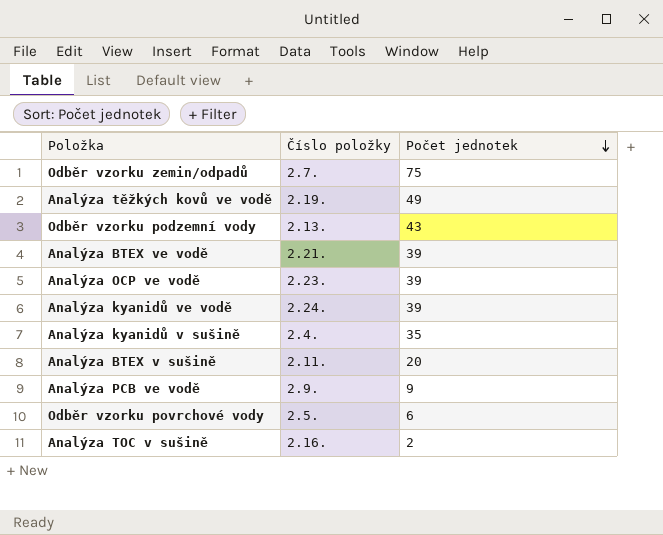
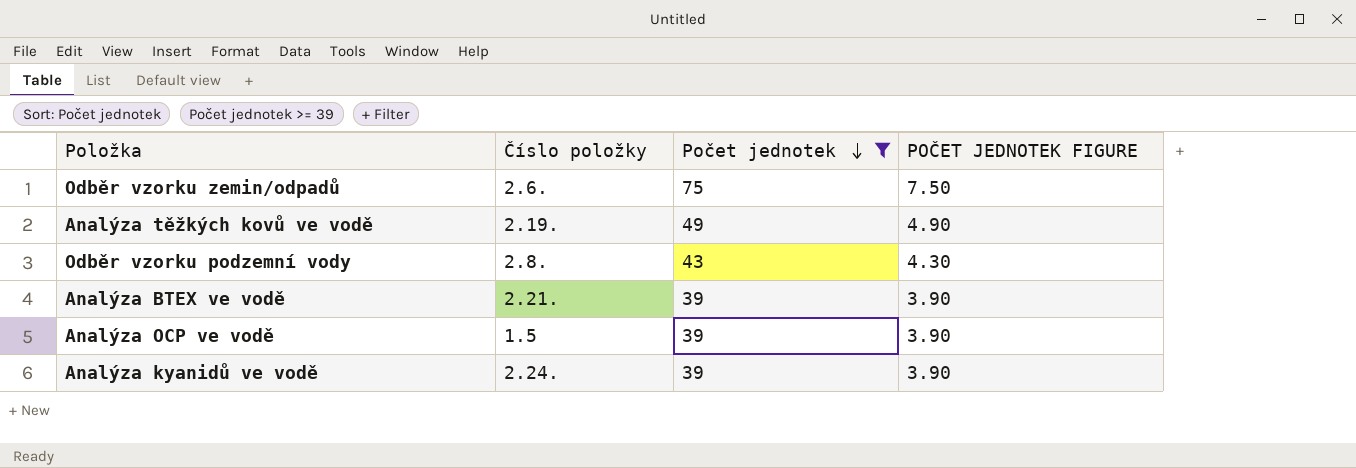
filter: none -> Počet jednotek >= 39
column POČET JEDNOTEK FIGURE | formula: none -> [Počet jednotek] * 0.1
Odběr vzorku zemin/odpadů | Číslo položky: 2.7. -> 2.6.
Odběr vzorku podzemní vody | Číslo položky: 2.13. -> 2.8.
Analýza OCP ve vodě | Číslo položky: 2.23. -> 1.5

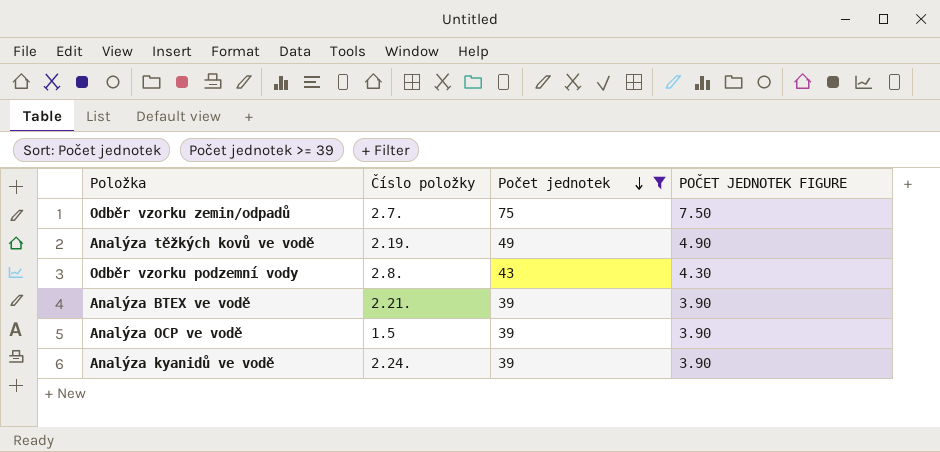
Odběr vzorku zemin/odpadů | Číslo položky: 2.6. -> 2.7.

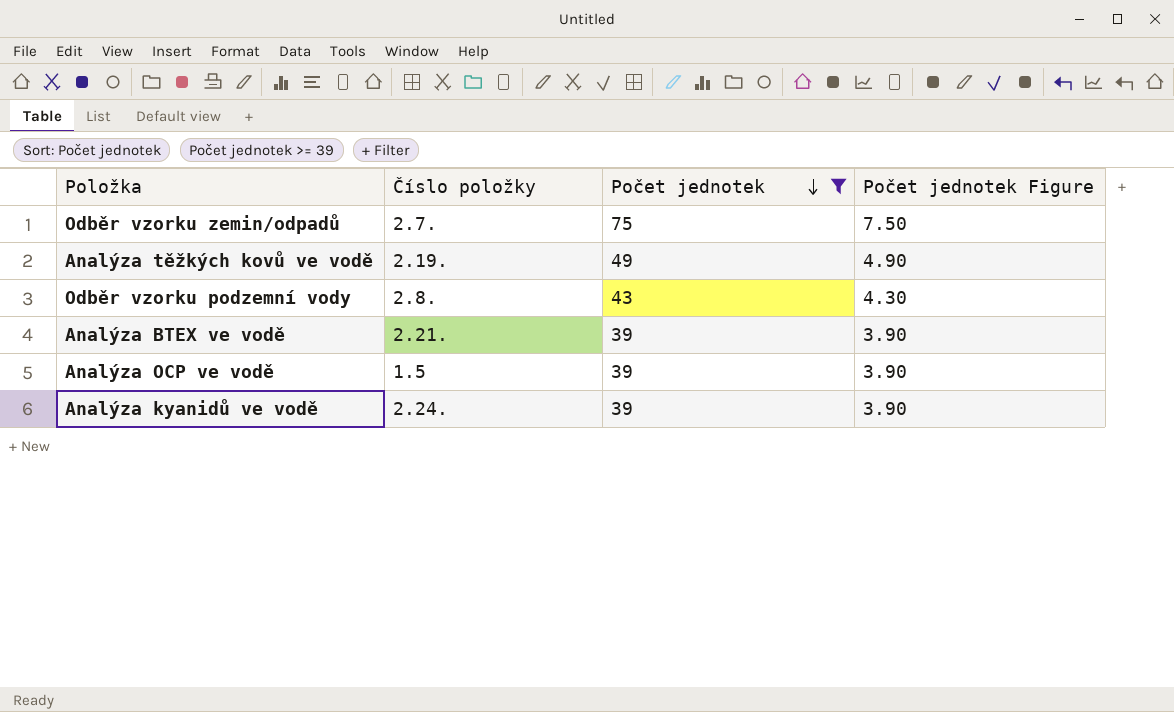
column name: POČET JEDNOTEK FIGURE -> Počet jednotek Figure

